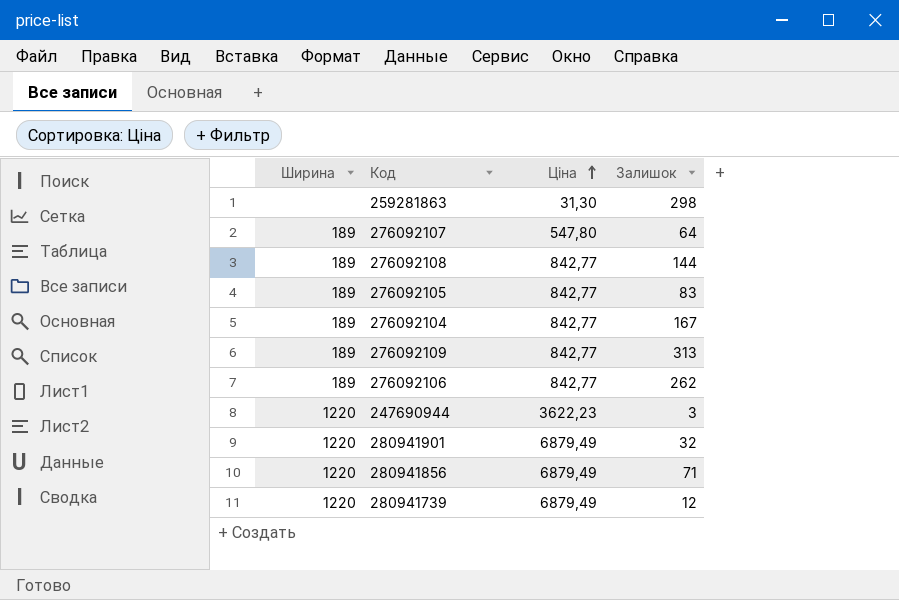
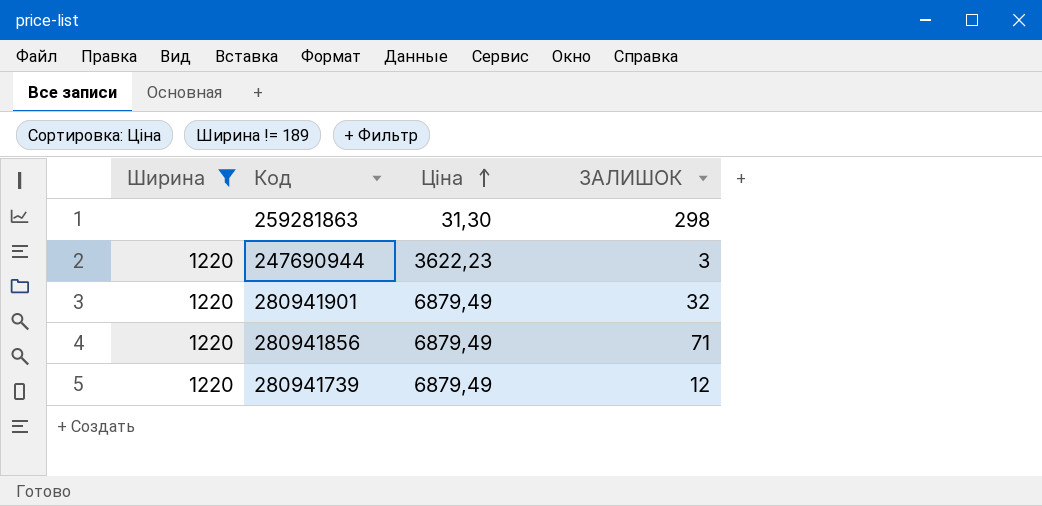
filter: none -> Ширина != 189
column name: Залишок -> ЗАЛИШОК

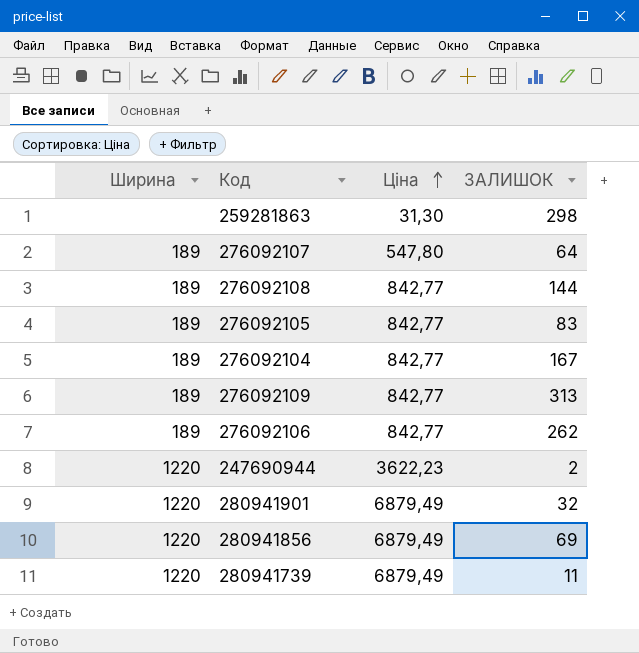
filter: Ширина != 189 -> none
247690944 | ЗАЛИШОК: 3 -> 2
280941856 | ЗАЛИШОК: 71 -> 69
280941739 | ЗАЛИШОК: 12 -> 11

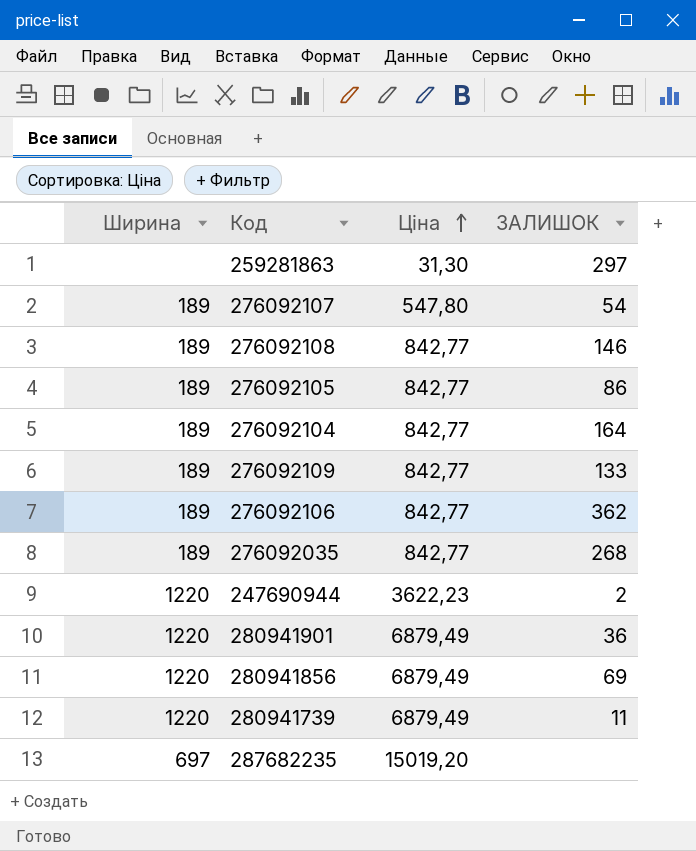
259281863 | ЗАЛИШОК: 298 -> 297
276092107 | ЗАЛИШОК: 64 -> 54
276092108 | ЗАЛИШОК: 144 -> 146
276092105 | ЗАЛИШОК: 83 -> 86
276092104 | ЗАЛИШОК: 167 -> 164
276092109 | ЗАЛИШОК: 313 -> 133
276092106 | ЗАЛИШОК: 262 -> 362
row 276092035: none -> 189 | 842,77 | 268
280941901 | ЗАЛИШОК: 32 -> 36
row 287682235: none -> 697 | 15019,20 | none

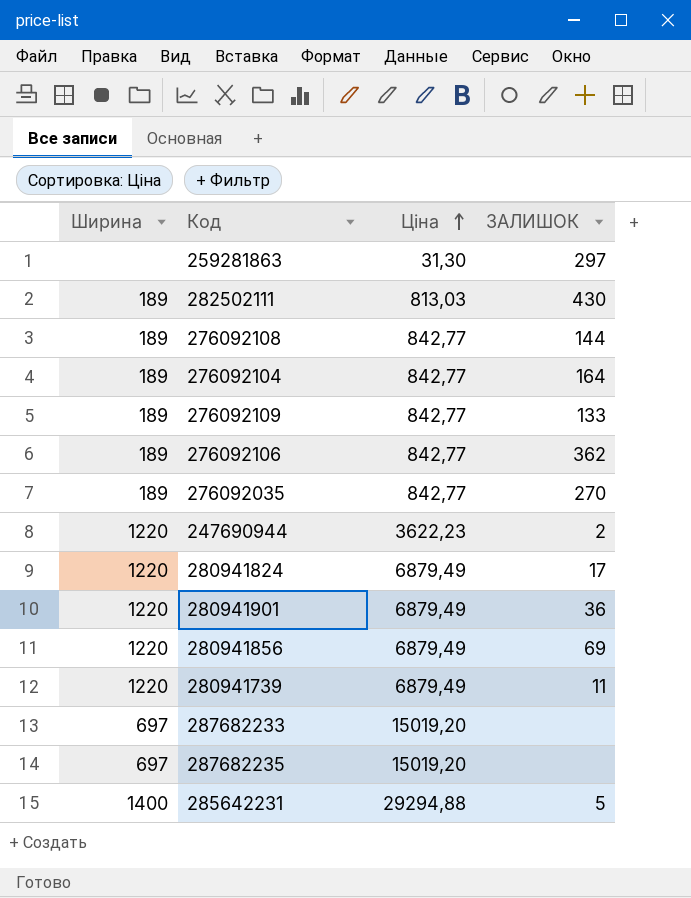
row 276092107: 189 | 547,80 | 54 -> none
row 276092105: 189 | 842,77 | 86 -> none
row 282502111: none -> 189 | 813,03 | 430
276092108 | ЗАЛИШОК: 146 -> 144
276092035 | ЗАЛИШОК: 268 -> 270
row 280941824: none -> 1220 | 6879,49 | 17
row 287682233: none -> 697 | 15019,20 | none
row 285642231: none -> 1400 | 29294,88 | 5

